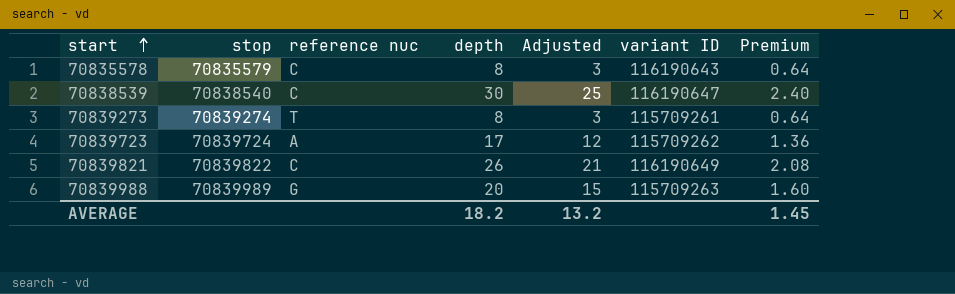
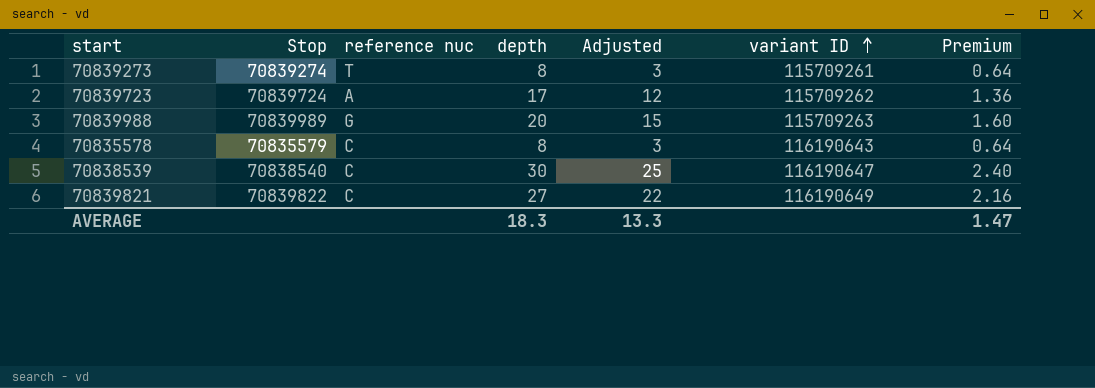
row order: start ascending -> variant ID ascending
column name: stop -> Stop
70839821 | depth: 26 -> 27
70839821 | Adjusted: 21 -> 22
70839821 | Premium: 2.08 -> 2.16
AVERAGE | depth: 18.2 -> 18.3
AVERAGE | Adjusted: 13.2 -> 13.3
AVERAGE | Premium: 1.45 -> 1.47

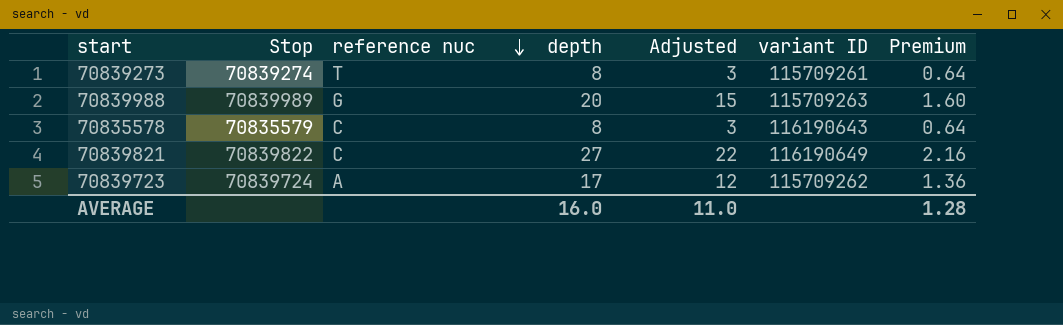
row order: variant ID ascending -> reference nuc descending
row 70838539: 70838540 | C | 30 | 25 | 116190647 | 2.40 -> none
AVERAGE | depth: 18.3 -> 16.0
AVERAGE | Adjusted: 13.3 -> 11.0
AVERAGE | Premium: 1.47 -> 1.28

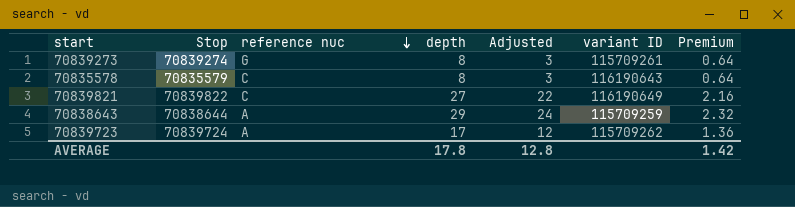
row 70839988: 70839989 | G | 20 | 15 | 115709263 | 1.60 -> none
70839273 | reference nuc: T -> G
row 70838643: none -> 70838644 | A | 29 | 24 | 115709259 | 2.32
AVERAGE | depth: 16.0 -> 17.8
AVERAGE | Adjusted: 11.0 -> 12.8
AVERAGE | Premium: 1.28 -> 1.42

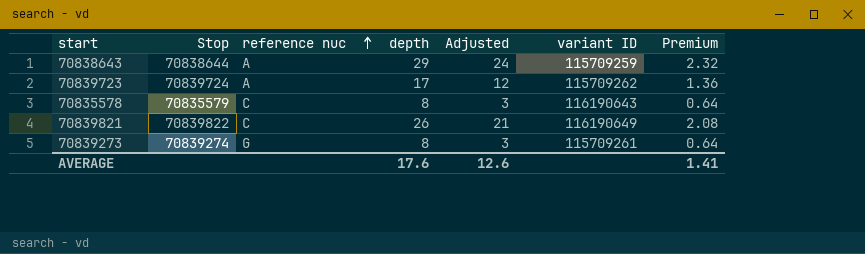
row order: reference nuc descending -> reference nuc ascending
70839821 | depth: 27 -> 26
70839821 | Adjusted: 22 -> 21
70839821 | Premium: 2.16 -> 2.08
AVERAGE | depth: 17.8 -> 17.6
AVERAGE | Adjusted: 12.8 -> 12.6
AVERAGE | Premium: 1.42 -> 1.41

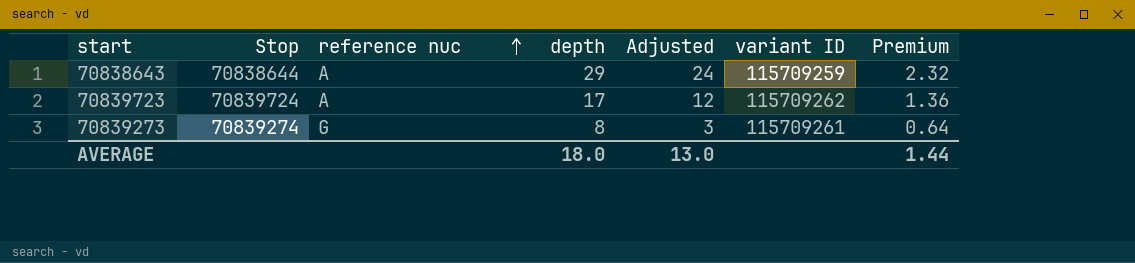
row 70835578: 70835579 | C | 8 | 3 | 116190643 | 0.64 -> none
row 70839821: 70839822 | C | 26 | 21 | 116190649 | 2.08 -> none
AVERAGE | depth: 17.6 -> 18.0
AVERAGE | Adjusted: 12.6 -> 13.0
AVERAGE | Premium: 1.41 -> 1.44

